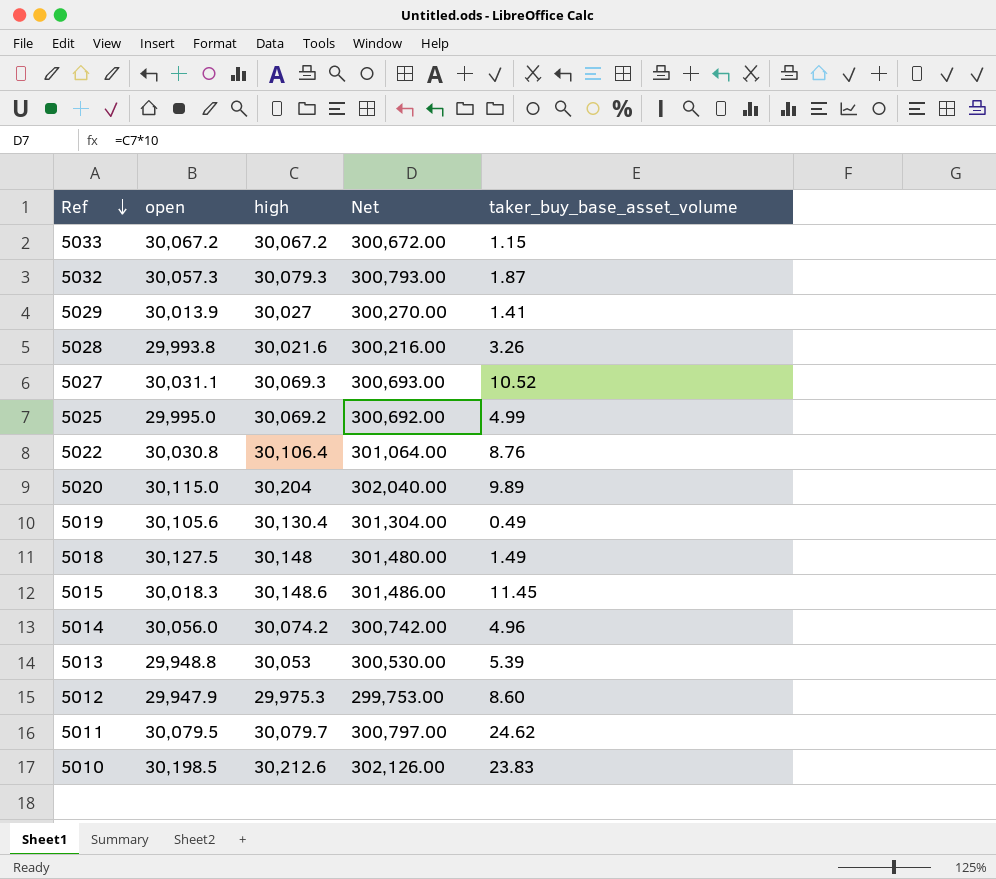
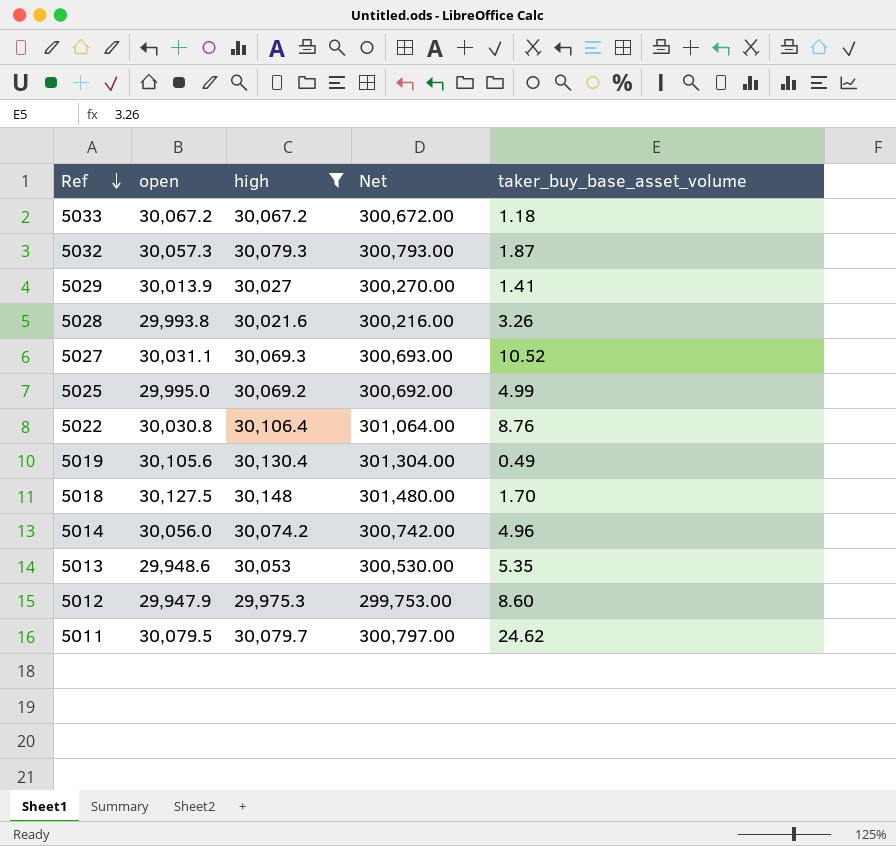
filter: none -> high <= 30,148
5033 | taker_buy_base_asset_volume: 1.15 -> 1.18
5018 | taker_buy_base_asset_volume: 1.49 -> 1.70
5013 | open: 29,948.8 -> 29,948.6
5013 | taker_buy_base_asset_volume: 5.39 -> 5.35

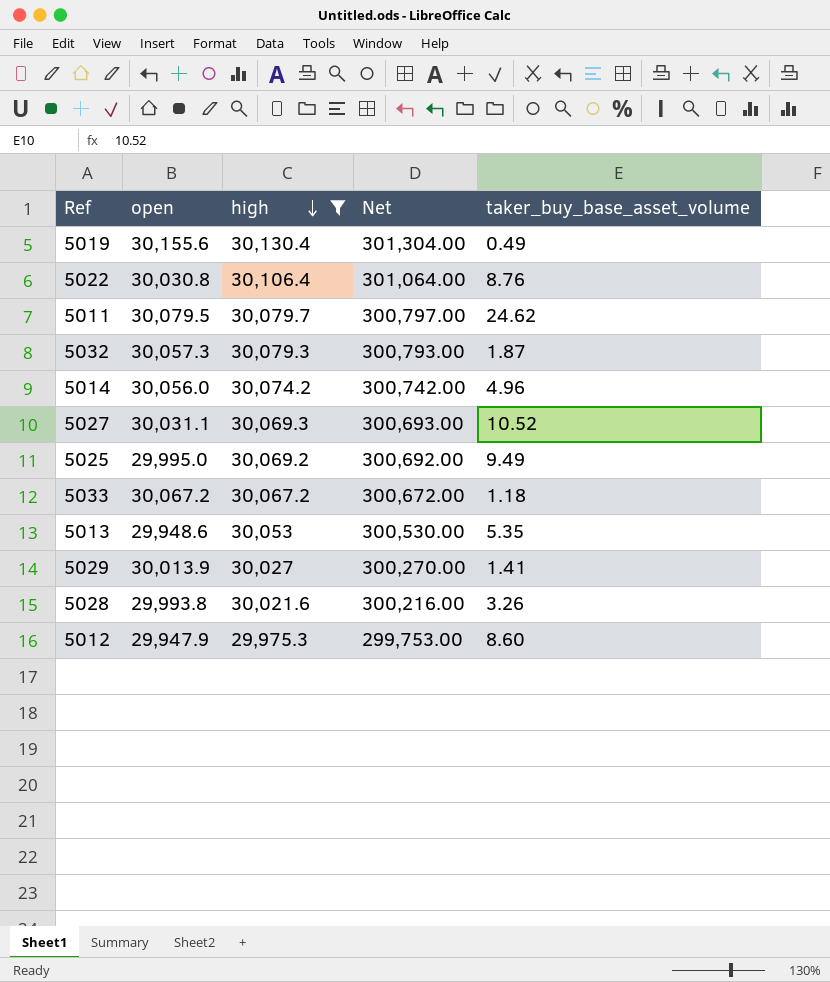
row order: Ref descending -> high descending
row 5018: 30,127.5 | 30,148 | 301,480.00 | 1.70 -> none
5019 | open: 30,105.6 -> 30,155.6
5025 | taker_buy_base_asset_volume: 4.99 -> 9.49

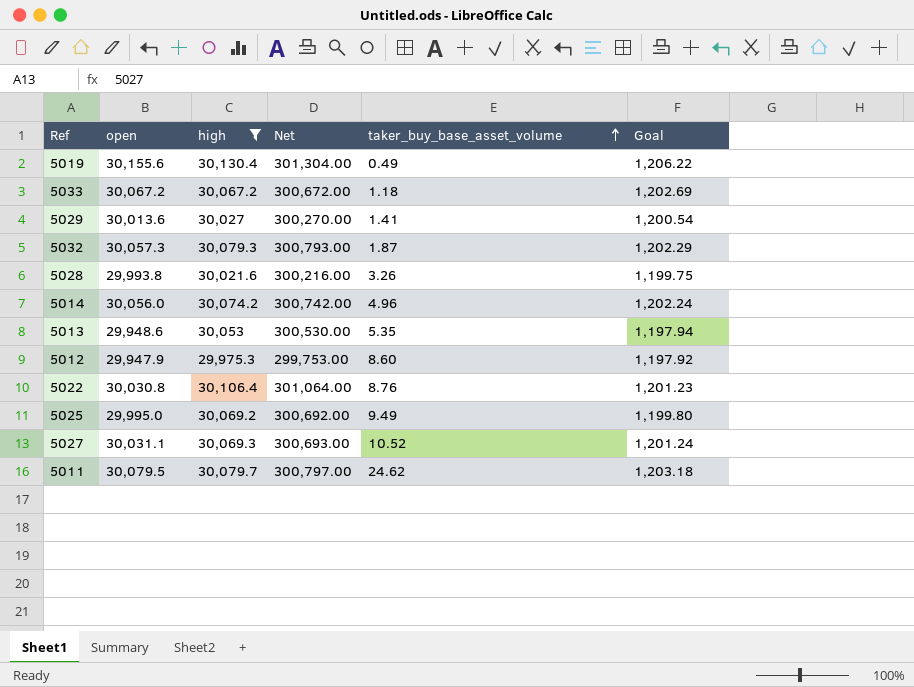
row order: high descending -> taker_buy_base_asset_volume ascending
column Goal | formula: none -> [open] * 0.04
5029 | open: 30,013.9 -> 30,013.6

